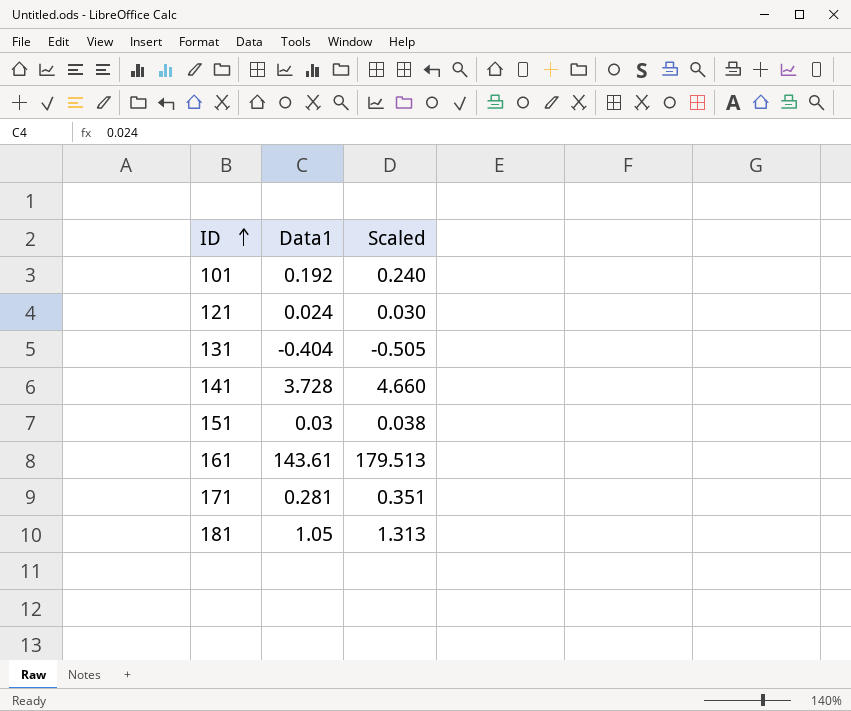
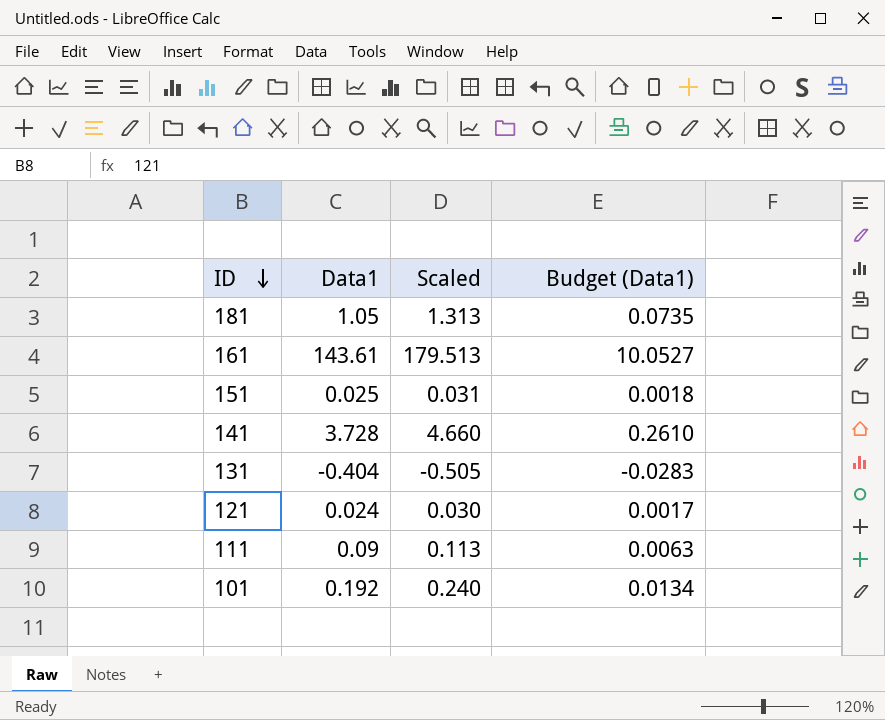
row order: ID ascending -> ID descending
column Budget (Data1) | formula: none -> [Data1] * 0.07
row 171: 0.281 | 0.351 -> none
151 | Data1: 0.03 -> 0.025
151 | Scaled: 0.038 -> 0.031
row 111: none -> 0.09 | 0.113 | 0.0063

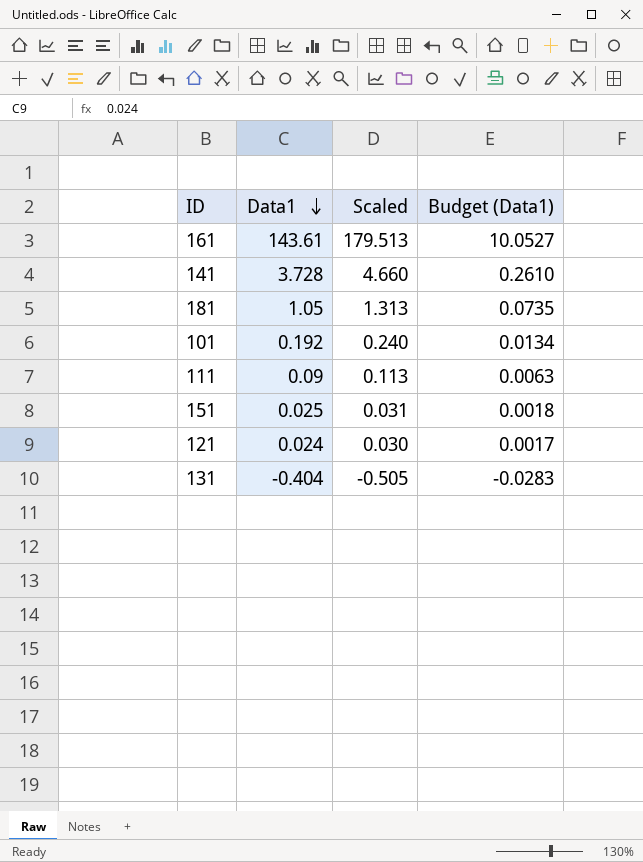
row order: ID descending -> Data1 descending

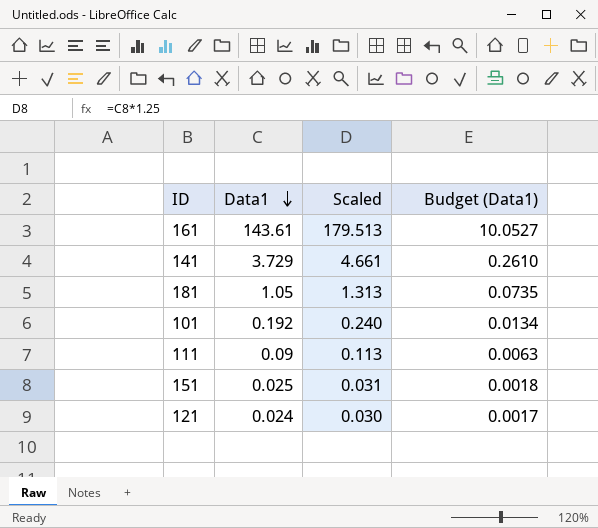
row 131: -0.404 | -0.505 | -0.0283 -> none
141 | Data1: 3.728 -> 3.729
141 | Scaled: 4.660 -> 4.661

